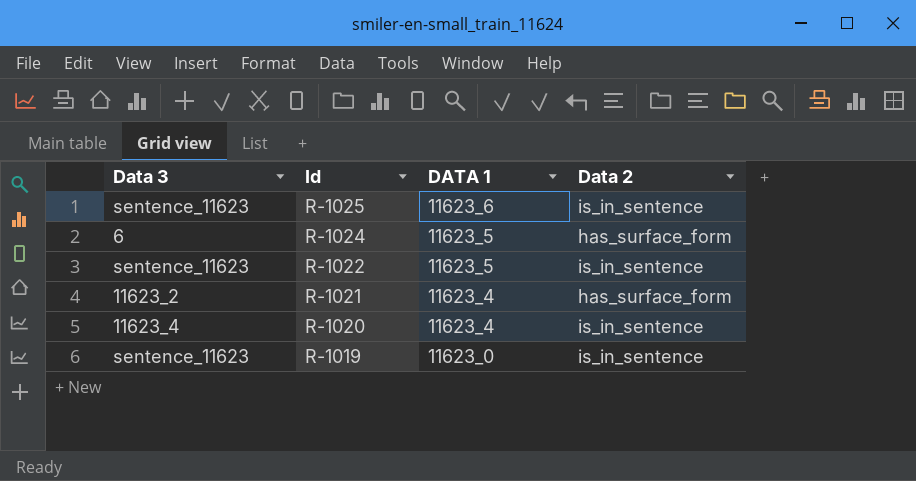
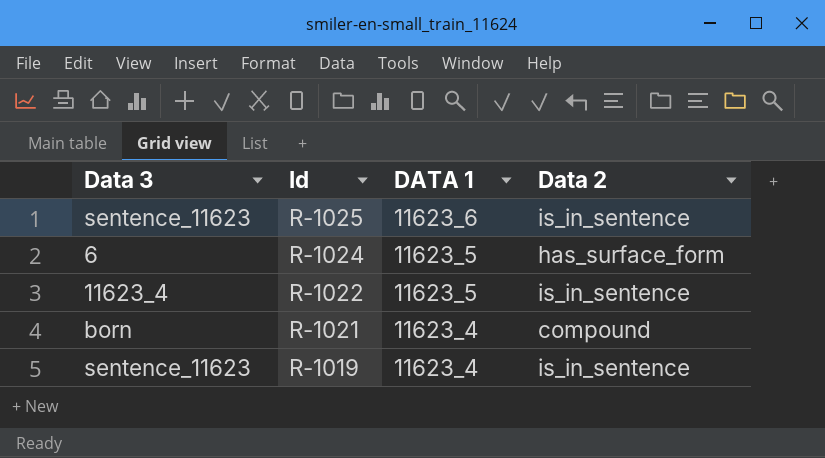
row R-1020: 11623_4 | 11623_4 | is_in_sentence -> none
R-1022 | Data 3: sentence_11623 -> 11623_4
R-1021 | Data 3: 11623_2 -> born
R-1021 | Data 2: has_surface_form -> compound
R-1019 | DATA 1: 11623_0 -> 11623_4

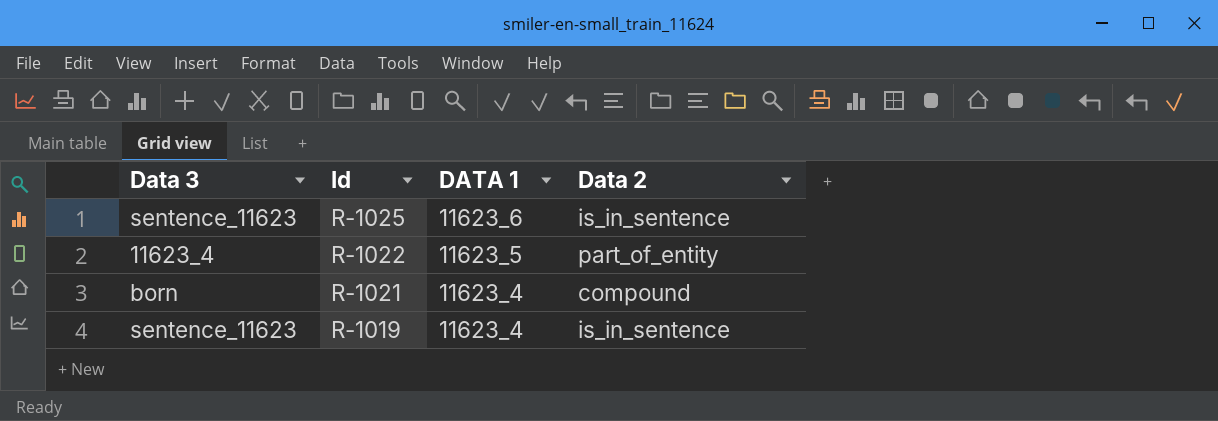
row R-1024: 6 | 11623_5 | has_surface_form -> none
R-1022 | Data 2: is_in_sentence -> part_of_entity

